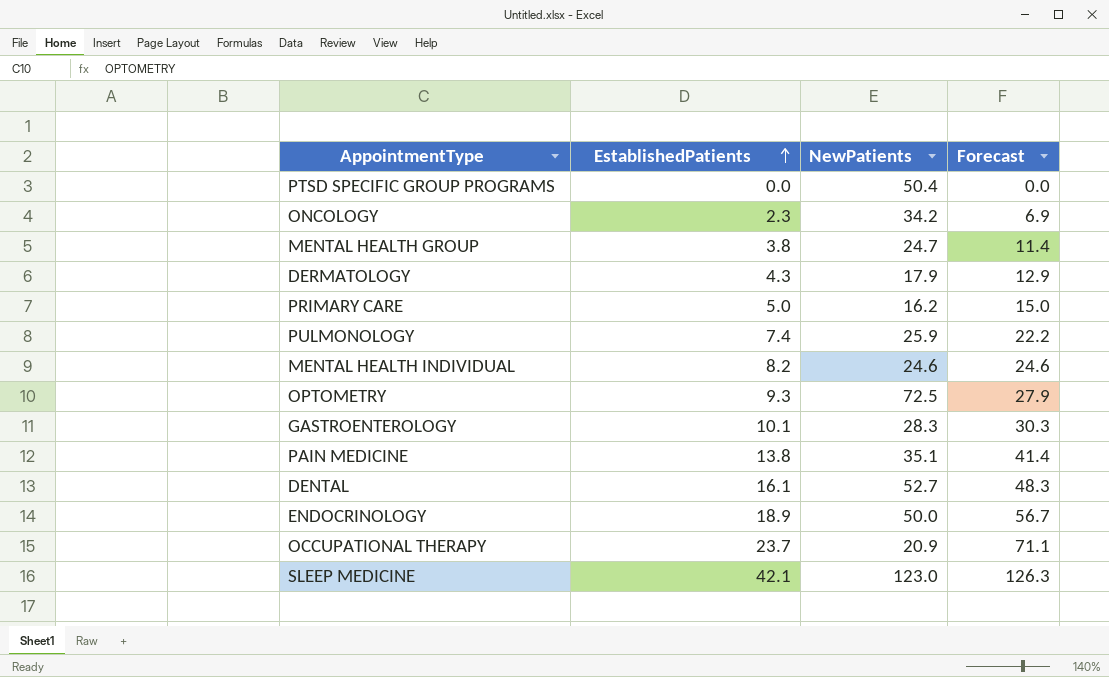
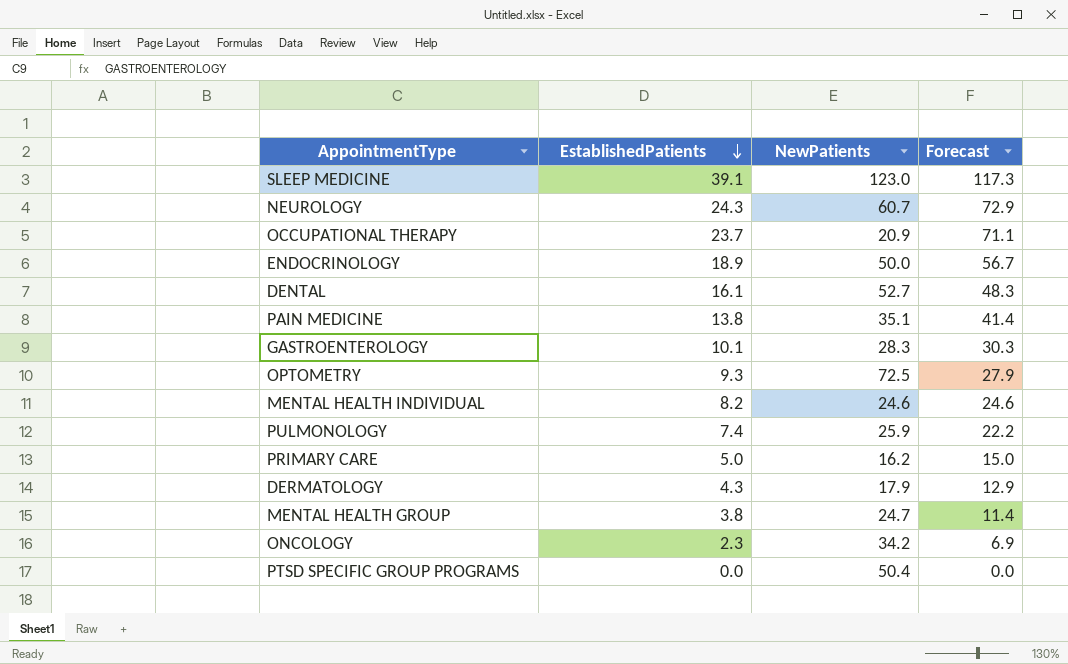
row order: EstablishedPatients ascending -> EstablishedPatients descending
SLEEP MEDICINE | EstablishedPatients: 42.1 -> 39.1
SLEEP MEDICINE | Forecast: 126.3 -> 117.3
row NEUROLOGY: none -> 24.3 | 60.7 | 72.9

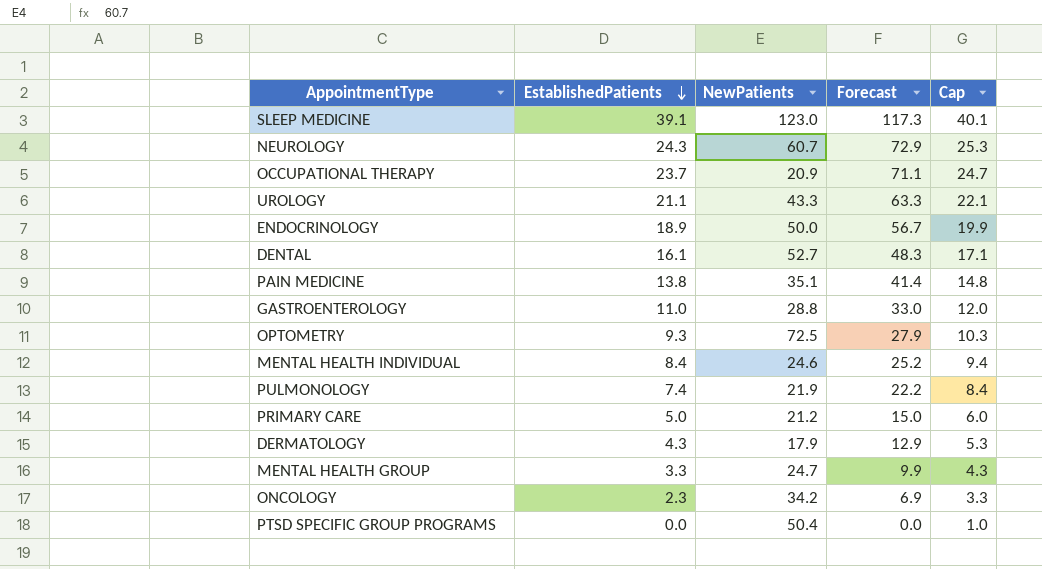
column Cap | formula: none -> [EstablishedPatients] + 1
row UROLOGY: none -> 21.1 | 43.3 | 63.3 | 22.1
GASTROENTEROLOGY | EstablishedPatients: 10.1 -> 11.0
GASTROENTEROLOGY | NewPatients: 28.3 -> 28.8
GASTROENTEROLOGY | Forecast: 30.3 -> 33.0
MENTAL HEALTH INDIVIDUAL | EstablishedPatients: 8.2 -> 8.4
MENTAL HEALTH INDIVIDUAL | Forecast: 24.6 -> 25.2
PULMONOLOGY | NewPatients: 25.9 -> 21.9
PRIMARY CARE | NewPatients: 16.2 -> 21.2
MENTAL HEALTH GROUP | EstablishedPatients: 3.8 -> 3.3
MENTAL HEALTH GROUP | Forecast: 11.4 -> 9.9

